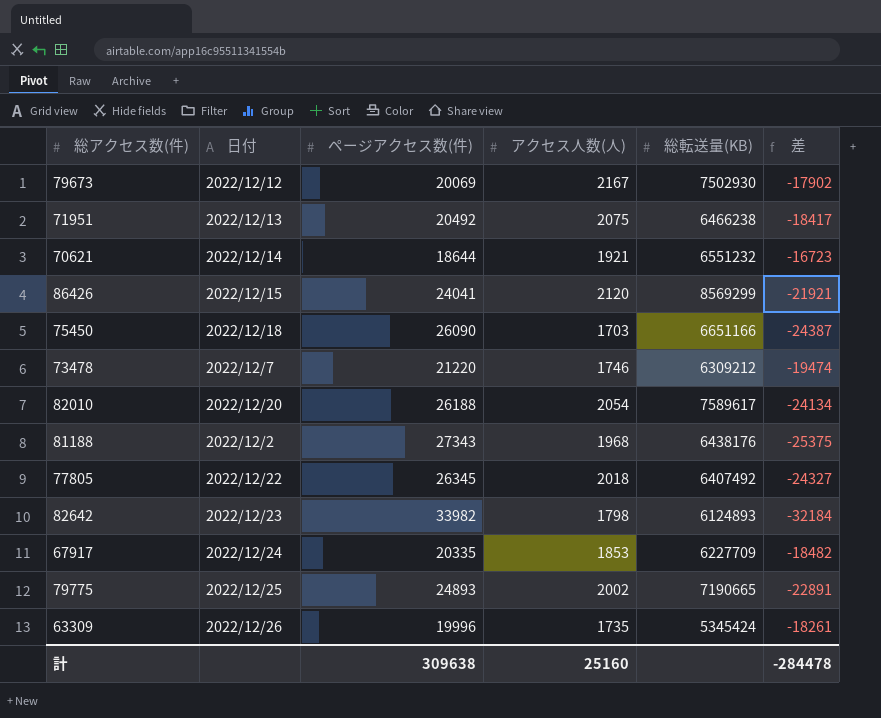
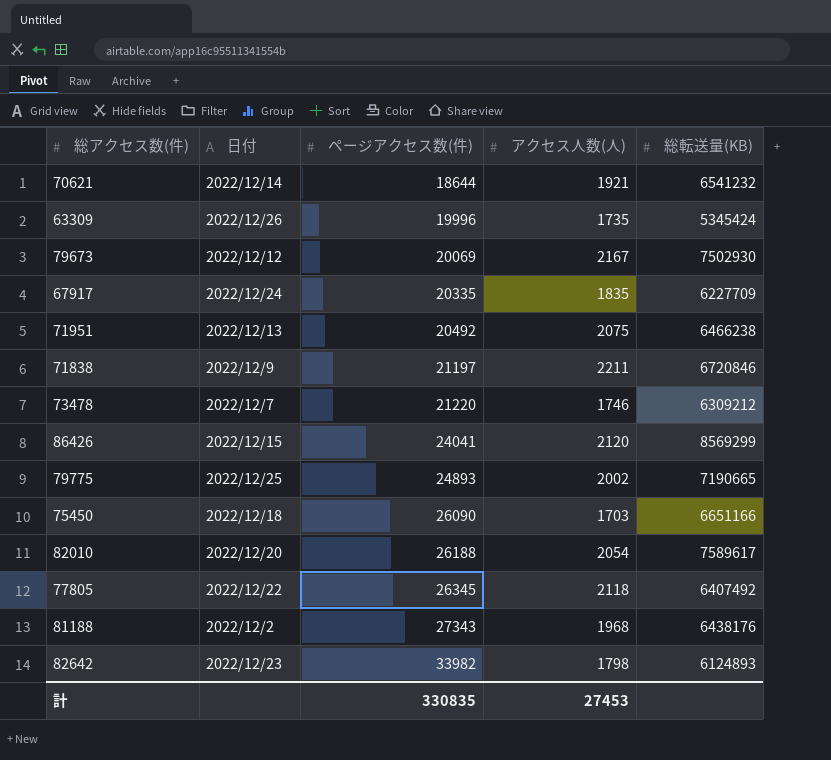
row order: none -> ページアクセス数(件) ascending
column 差 | formula: [アクセス人数(人)] - [ページアクセス数(件)] -> none
70621 | 総転送量(KB): 6551232 -> 6541232
67917 | アクセス人数(人): 1853 -> 1835
row 71838: none -> 2022/12/9 | 21197 | 2211 | 6720846
77805 | アクセス人数(人): 2018 -> 2118
計 | ページアクセス数(件): 309638 -> 330835
計 | アクセス人数(人): 25160 -> 27453

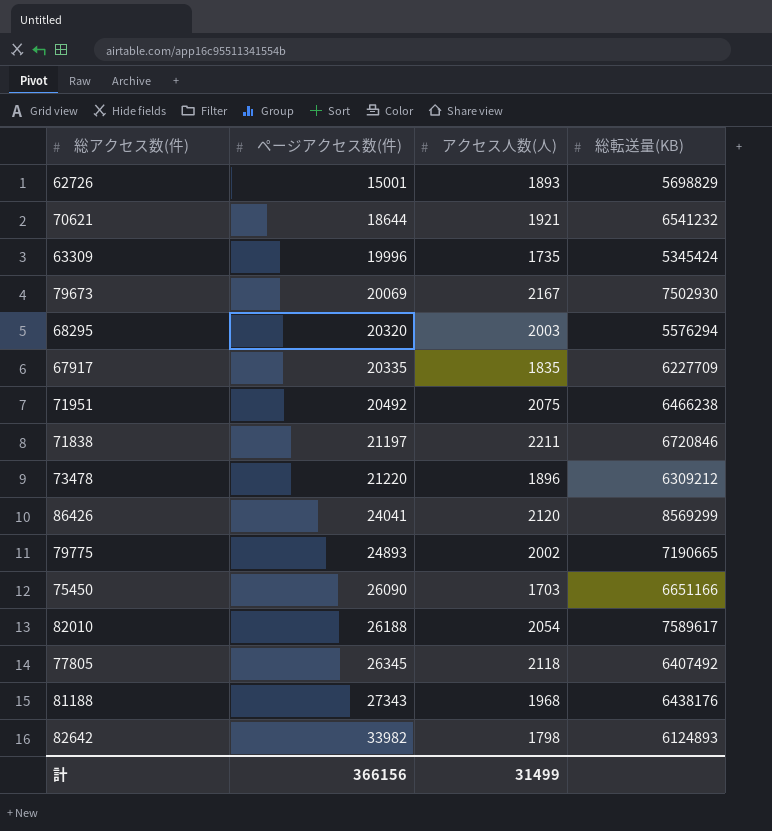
column 日付 | position: 2 -> none
row 62726: none -> 15001 | 1893 | 5698829
row 68295: none -> 20320 | 2003 | 5576294
73478 | アクセス人数(人): 1746 -> 1896
計 | ページアクセス数(件): 330835 -> 366156
計 | アクセス人数(人): 27453 -> 31499

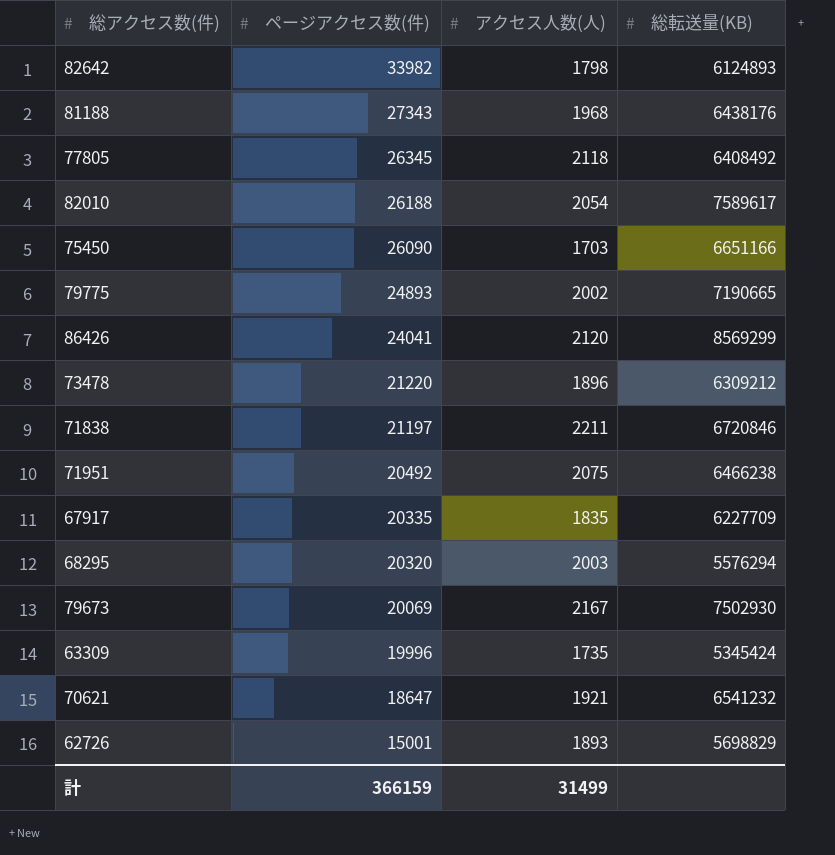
row order: ページアクセス数(件) ascending -> ページアクセス数(件) descending
77805 | 総転送量(KB): 6407492 -> 6408492
70621 | ページアクセス数(件): 18644 -> 18647
計 | ページアクセス数(件): 366156 -> 366159

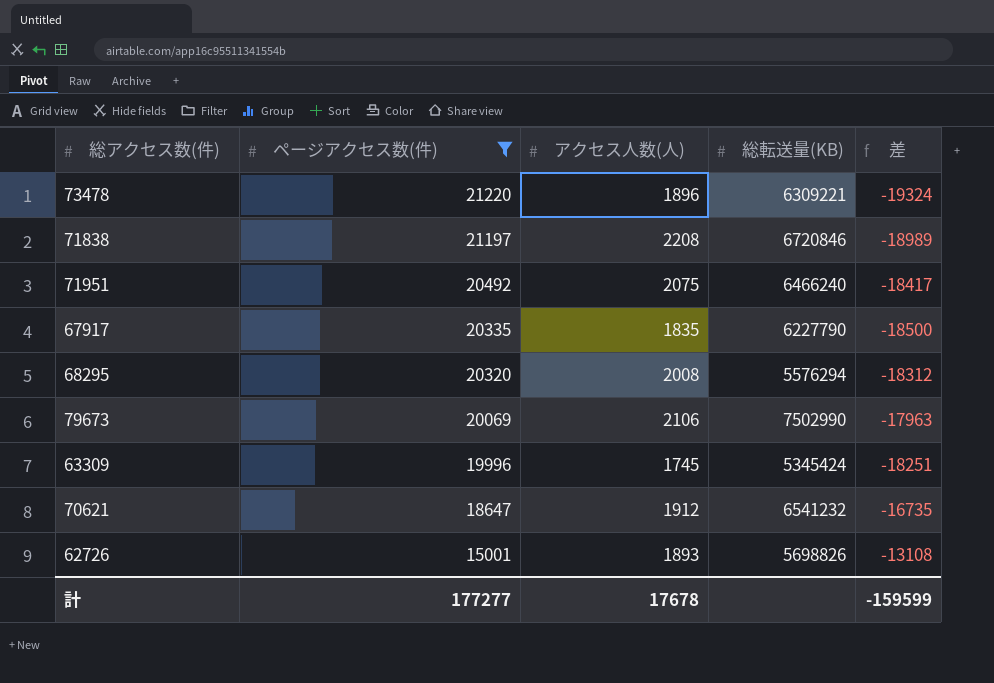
filter: none -> ページアクセス数(件) <= 21220
column 差 | formula: none -> [アクセス人数(人)] - [ページアクセス数(件)]
73478 | 総転送量(KB): 6309212 -> 6309221
71838 | アクセス人数(人): 2211 -> 2208
71951 | 総転送量(KB): 6466238 -> 6466240
67917 | 総転送量(KB): 6227709 -> 6227790
68295 | アクセス人数(人): 2003 -> 2008
79673 | アクセス人数(人): 2167 -> 2106
79673 | 総転送量(KB): 7502930 -> 7502990
63309 | アクセス人数(人): 1735 -> 1745
70621 | アクセス人数(人): 1921 -> 1912
62726 | 総転送量(KB): 5698829 -> 5698826
計 | ページアクセス数(件): 366159 -> 177277
計 | アクセス人数(人): 31499 -> 17678

